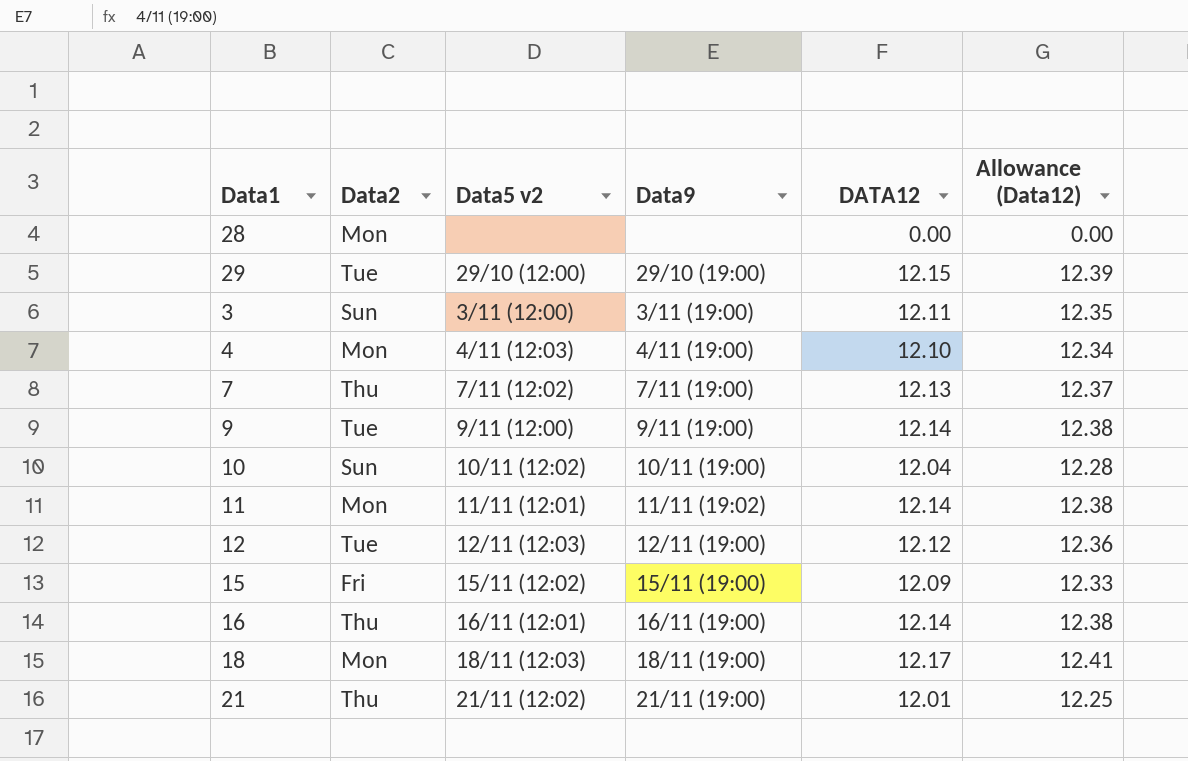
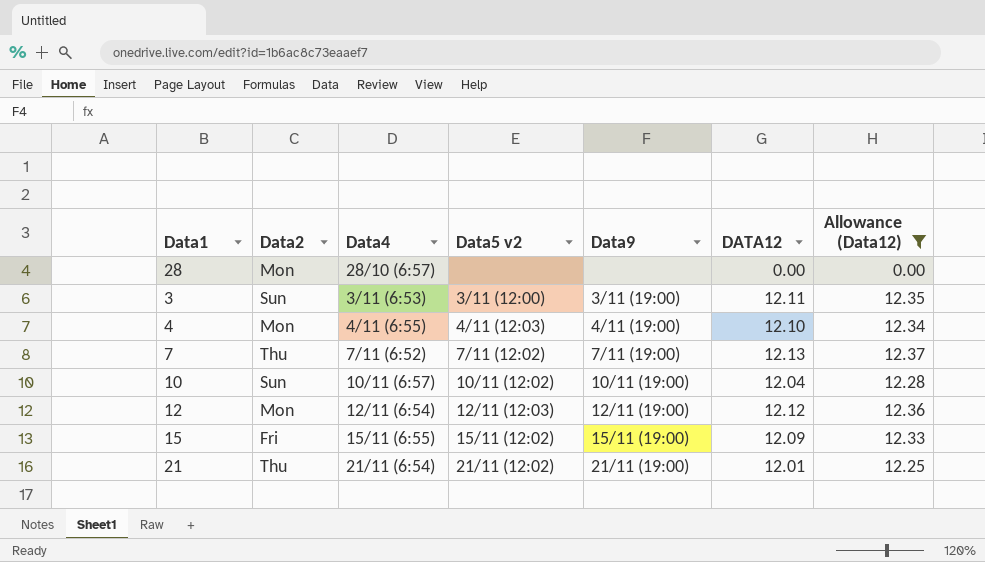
filter: none -> Allowance (Data12) <= 12.37
column Data4 | position: none -> 3
12 | Data2: Tue -> Mon

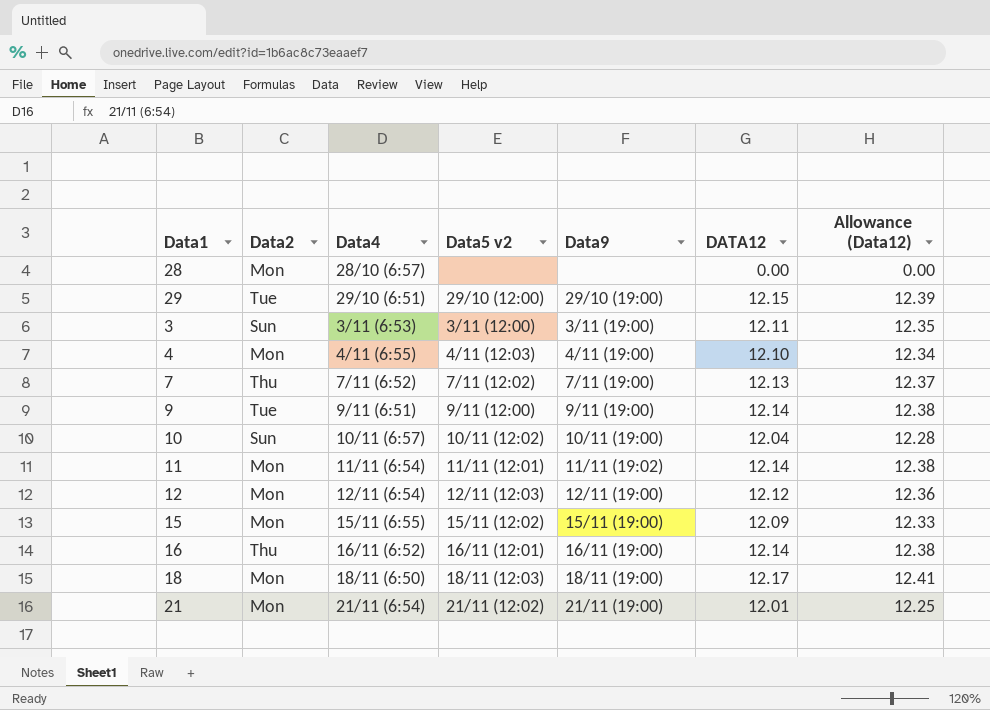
filter: Allowance (Data12) <= 12.37 -> none
15 | Data2: Fri -> Mon
21 | Data2: Thu -> Mon

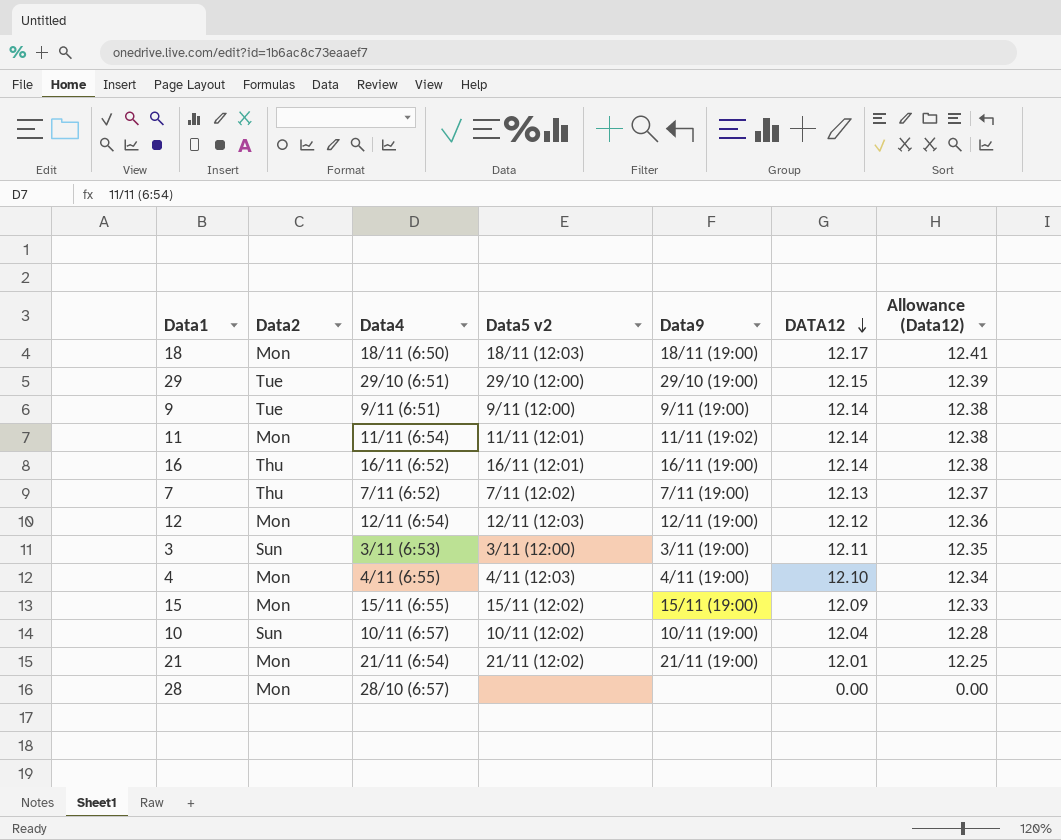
row order: none -> DATA12 descending

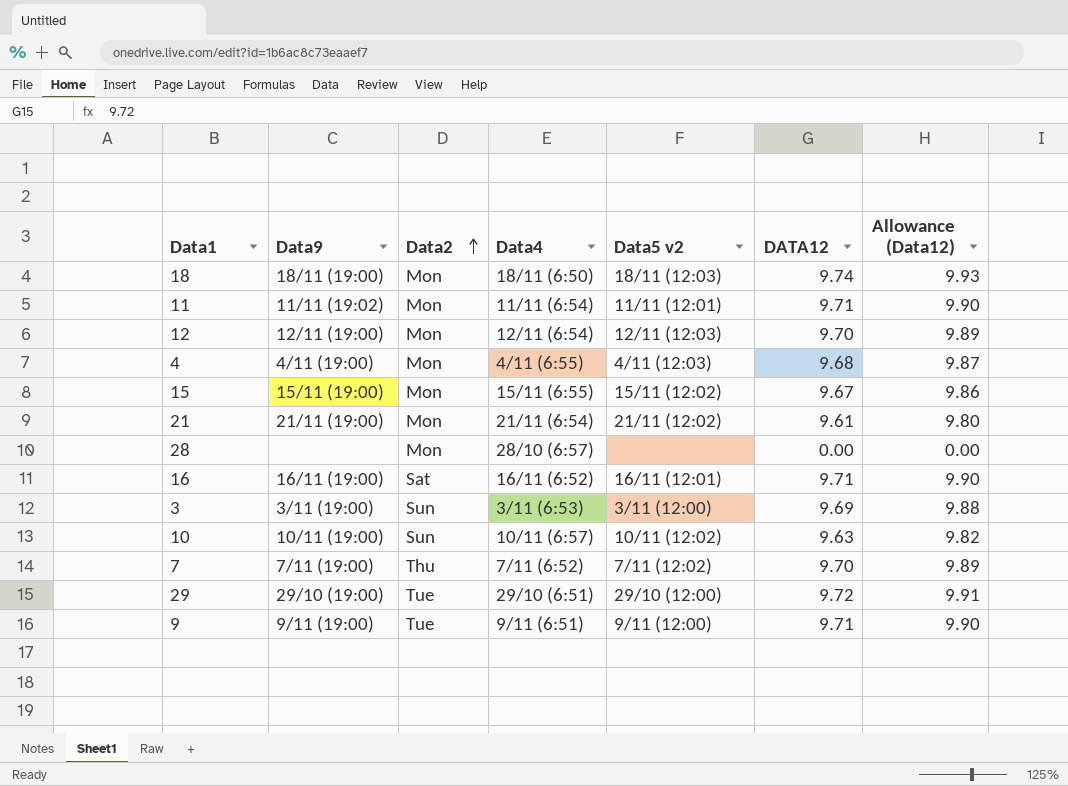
row order: DATA12 descending -> Data2 ascending
column Data9 | position: 5 -> 2
18 | DATA12: 12.17 -> 9.74
18 | Allowance (Data12): 12.41 -> 9.93
11 | DATA12: 12.14 -> 9.71
11 | Allowance (Data12): 12.38 -> 9.90
12 | DATA12: 12.12 -> 9.70
12 | Allowance (Data12): 12.36 -> 9.89
4 | DATA12: 12.10 -> 9.68
4 | Allowance (Data12): 12.34 -> 9.87
15 | DATA12: 12.09 -> 9.67
15 | Allowance (Data12): 12.33 -> 9.86
21 | DATA12: 12.01 -> 9.61
21 | Allowance (Data12): 12.25 -> 9.80
16 | Data2: Thu -> Sat
16 | DATA12: 12.14 -> 9.71
16 | Allowance (Data12): 12.38 -> 9.90
3 | DATA12: 12.11 -> 9.69
3 | Allowance (Data12): 12.35 -> 9.88
10 | DATA12: 12.04 -> 9.63
10 | Allowance (Data12): 12.28 -> 9.82
7 | DATA12: 12.13 -> 9.70
7 | Allowance (Data12): 12.37 -> 9.89
29 | DATA12: 12.15 -> 9.72
29 | Allowance (Data12): 12.39 -> 9.91
9 | DATA12: 12.14 -> 9.71
9 | Allowance (Data12): 12.38 -> 9.90

